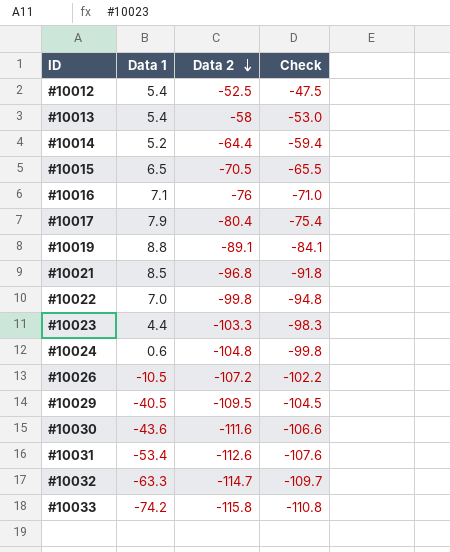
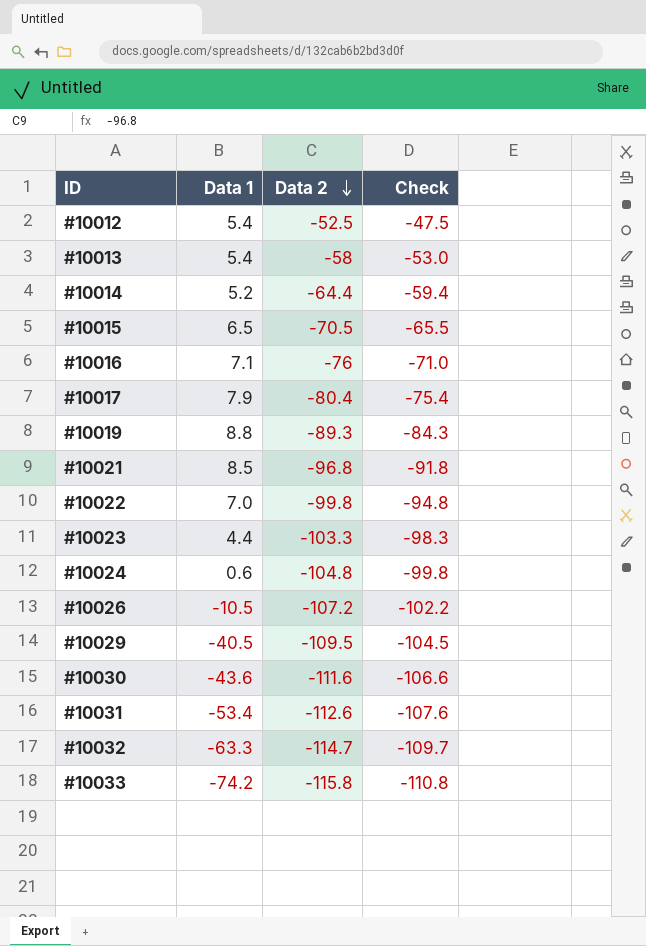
#10019 | Data 2: -89.1 -> -89.3
#10019 | Check: -84.1 -> -84.3

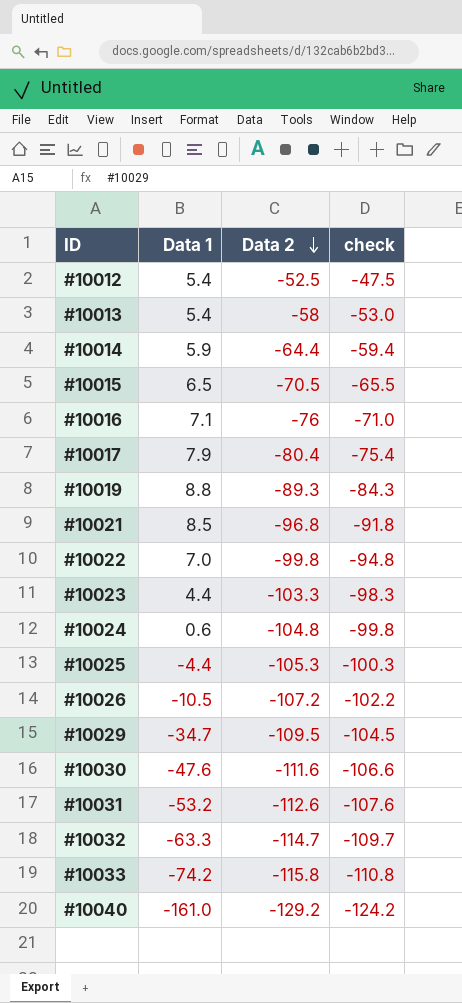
column name: Check -> check
#10014 | Data 1: 5.2 -> 5.9
row #10025: none -> -4.4 | -105.3 | -100.3
#10029 | Data 1: -40.5 -> -34.7
#10030 | Data 1: -43.6 -> -47.6
#10031 | Data 1: -53.4 -> -53.2
row #10040: none -> -161.0 | -129.2 | -124.2

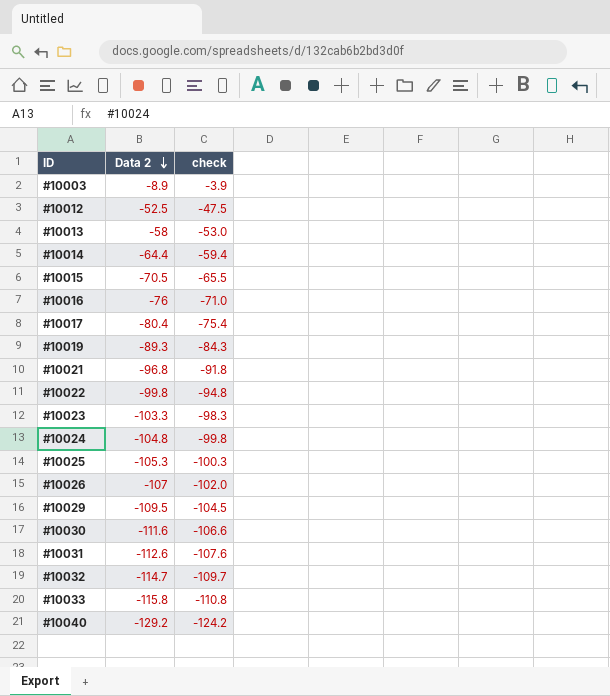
column Data 1 | position: 2 -> none
row #10003: none -> -8.9 | -3.9
#10026 | Data 2: -107.2 -> -107
#10026 | check: -102.2 -> -102.0

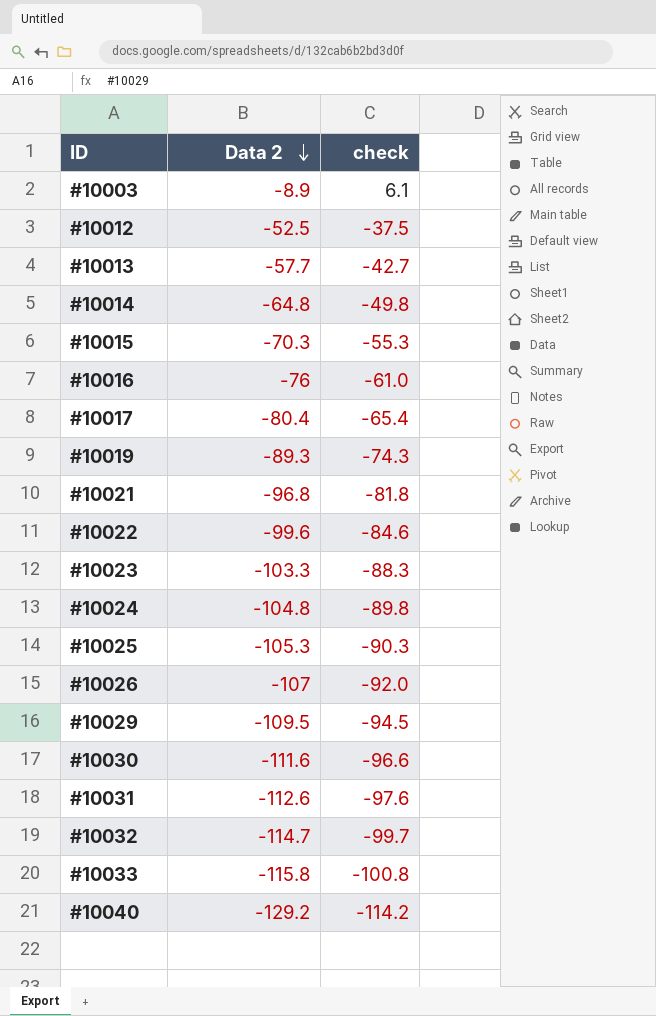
column check | formula: [Data 2] + 5 -> [Data 2] + 15
#10013 | Data 2: -58 -> -57.7
#10014 | Data 2: -64.4 -> -64.8
#10015 | Data 2: -70.5 -> -70.3
#10022 | Data 2: -99.8 -> -99.6

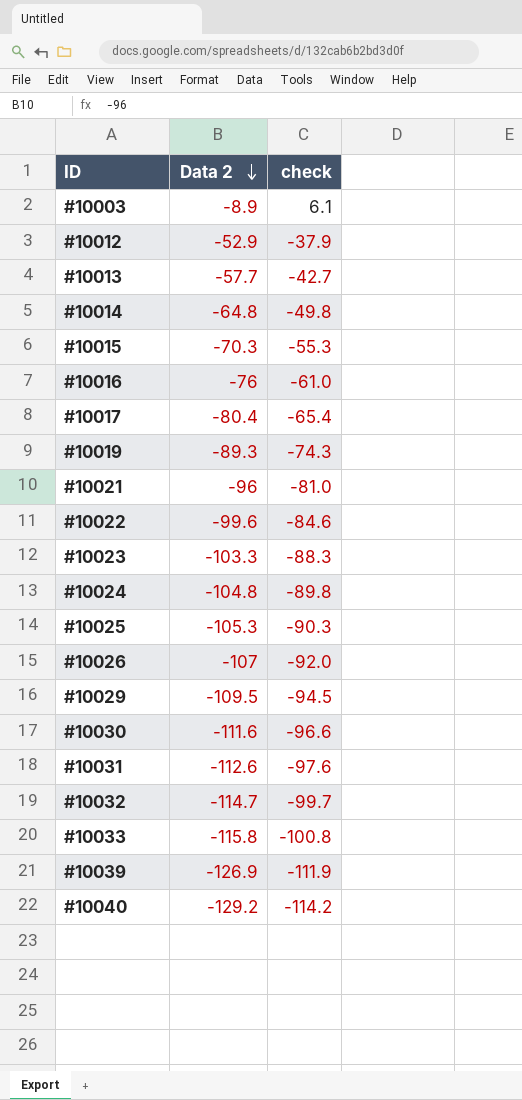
#10012 | Data 2: -52.5 -> -52.9
#10012 | check: -37.5 -> -37.9
#10021 | Data 2: -96.8 -> -96
#10021 | check: -81.8 -> -81.0
row #10039: none -> -126.9 | -111.9

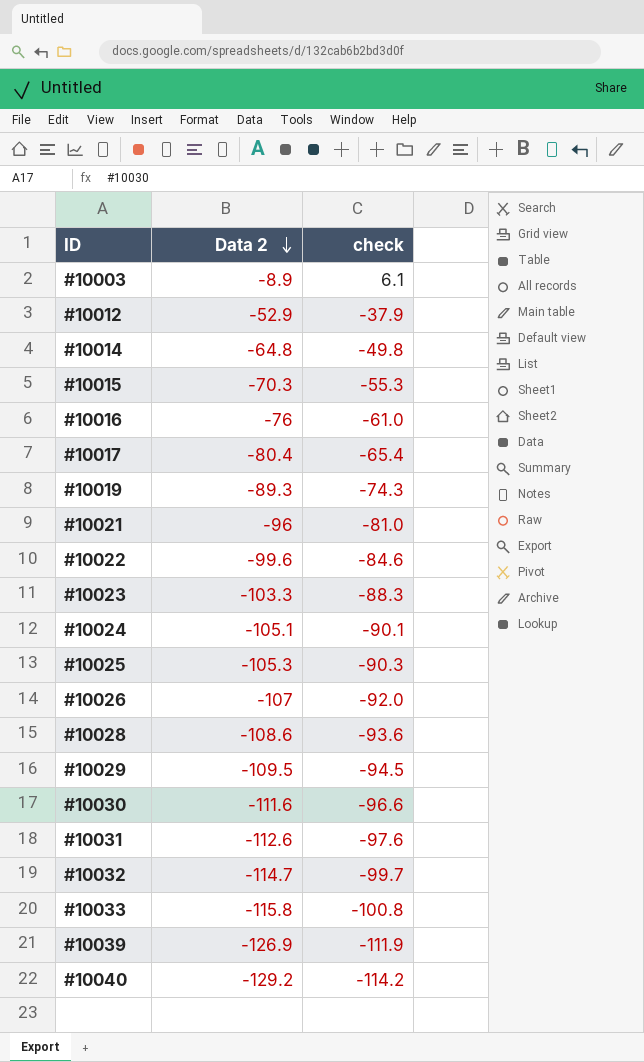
row #10013: -57.7 | -42.7 -> none
#10024 | Data 2: -104.8 -> -105.1
#10024 | check: -89.8 -> -90.1
row #10028: none -> -108.6 | -93.6

